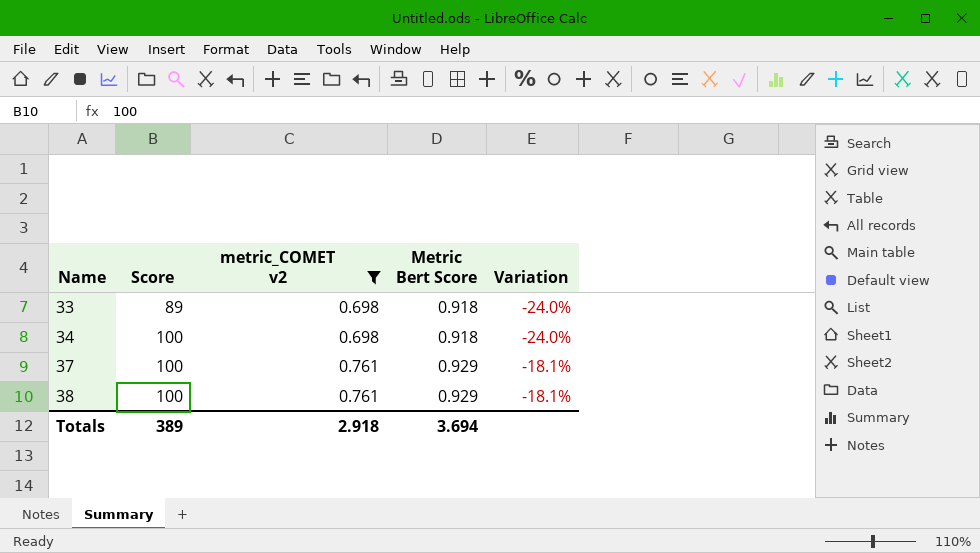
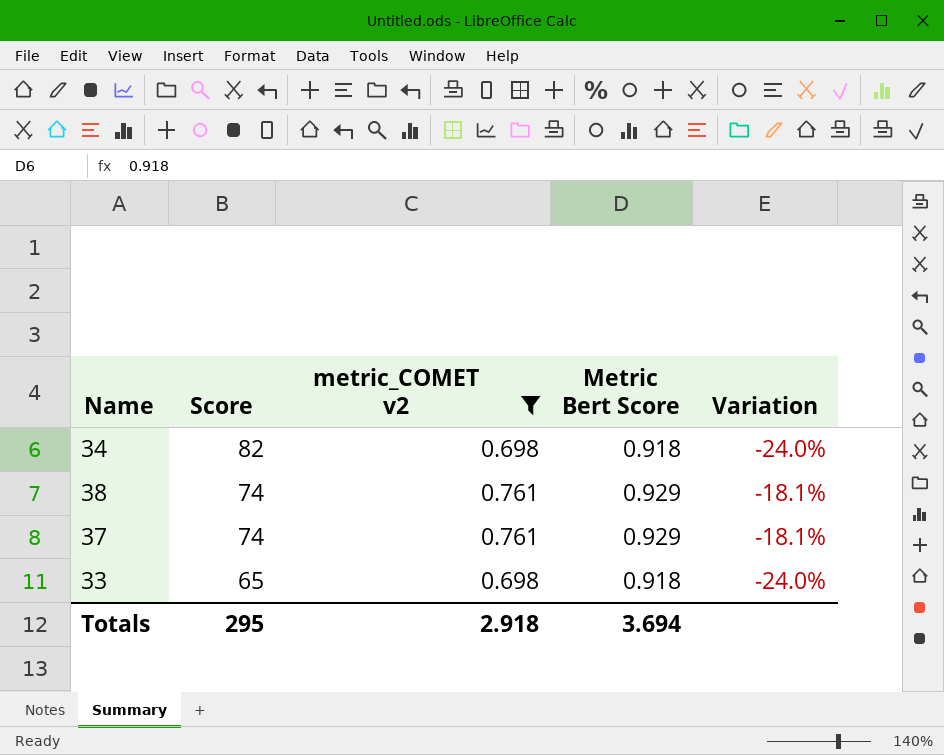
row order: Name ascending -> Score descending
34 | Score: 100 -> 82
38 | Score: 100 -> 74
37 | Score: 100 -> 74
33 | Score: 89 -> 65
Totals | Score: 389 -> 295

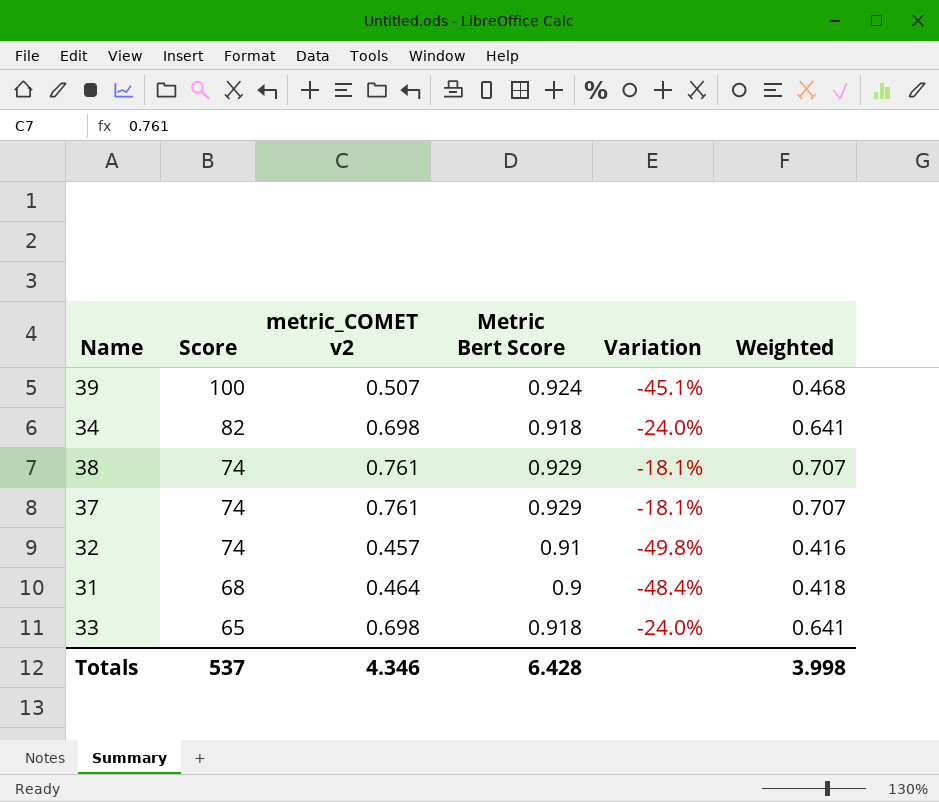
filter: metric_COMET v2 >= 0.698 -> none
column Weighted | formula: none -> [metric_COMET v2] * [Metric Bert Score]
Totals | Score: 295 -> 537
Totals | metric_COMET v2: 2.918 -> 4.346
Totals | Metric Bert Score: 3.694 -> 6.428

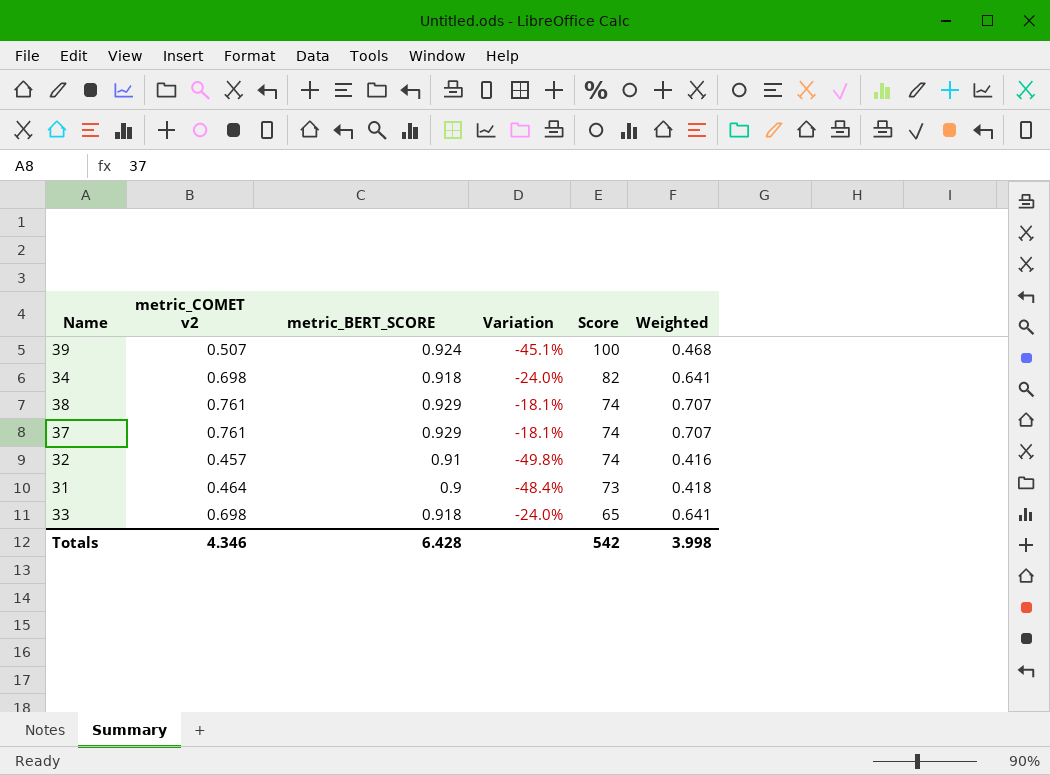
column name: Metric Bert Score -> metric_BERT_SCORE
column Score | position: 2 -> 5
31 | Score: 68 -> 73
Totals | Score: 537 -> 542

